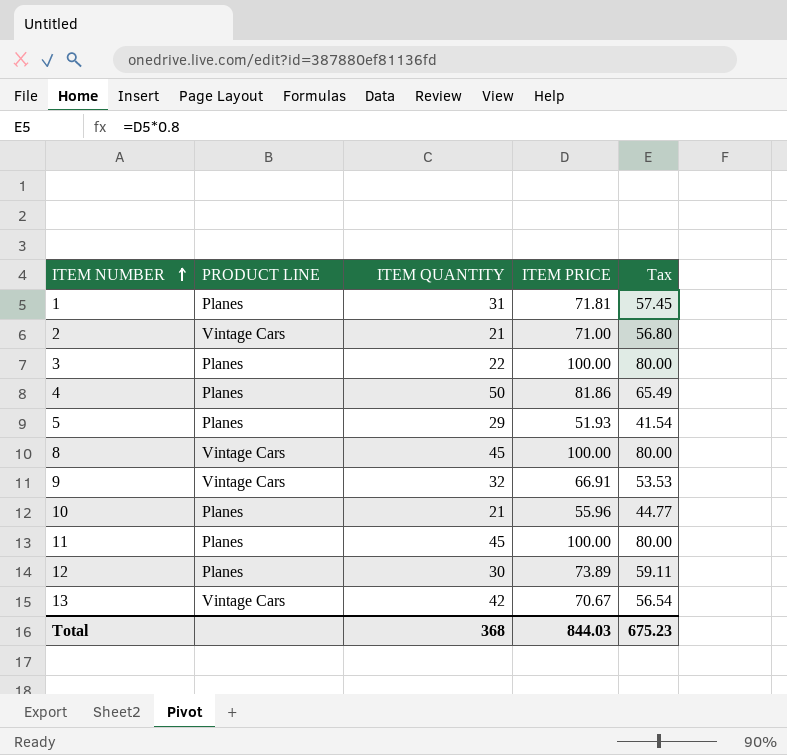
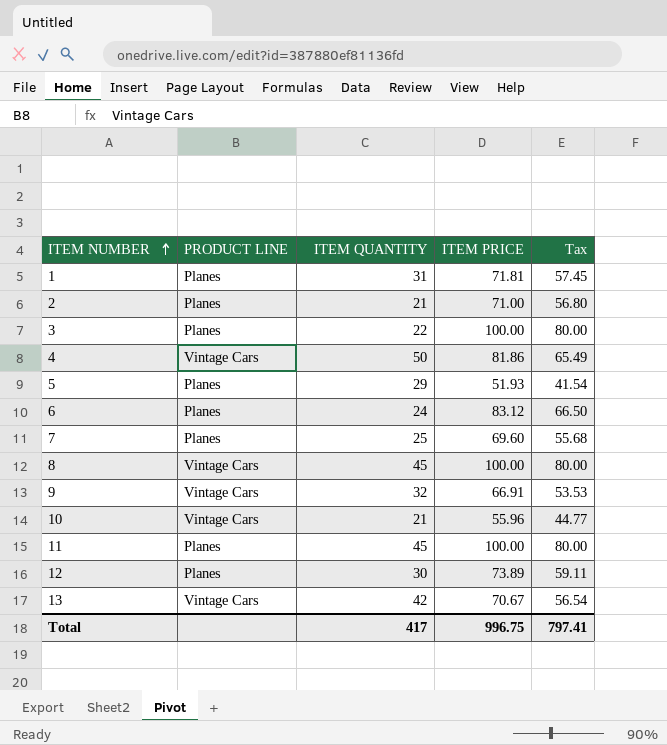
2 | PRODUCT LINE: Vintage Cars -> Planes
4 | PRODUCT LINE: Planes -> Vintage Cars
row 6: none -> Planes | 24 | 83.12 | 66.50
row 7: none -> Planes | 25 | 69.60 | 55.68
10 | PRODUCT LINE: Planes -> Vintage Cars
Total | ITEM QUANTITY: 368 -> 417
Total | ITEM PRICE: 844.03 -> 996.75
Total | Tax: 675.23 -> 797.41

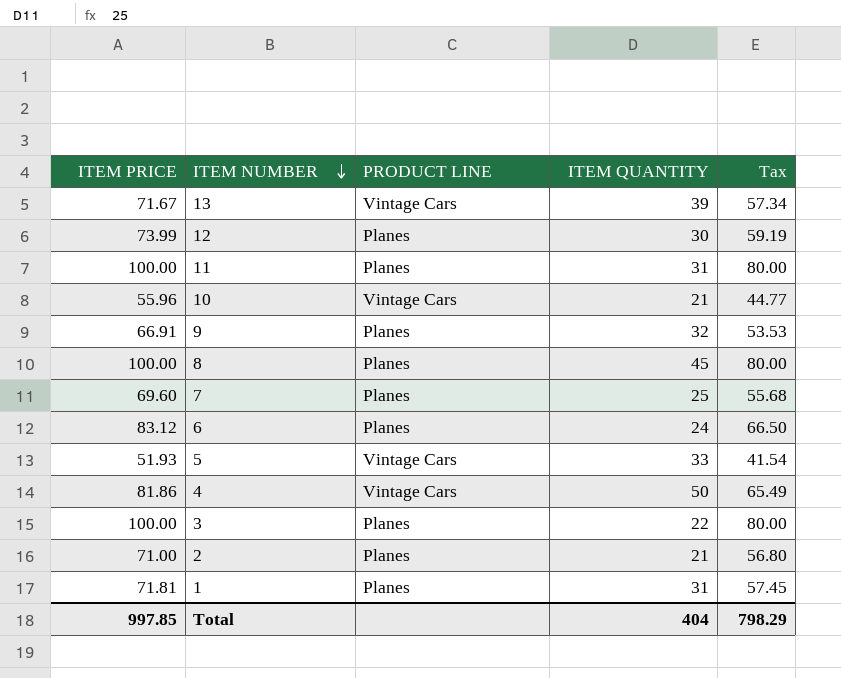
row order: ITEM NUMBER ascending -> ITEM NUMBER descending
column ITEM PRICE | position: 4 -> 1
13 | ITEM PRICE: 70.67 -> 71.67
13 | ITEM QUANTITY: 42 -> 39
13 | Tax: 56.54 -> 57.34
12 | ITEM PRICE: 73.89 -> 73.99
12 | Tax: 59.11 -> 59.19
11 | ITEM QUANTITY: 45 -> 31
9 | PRODUCT LINE: Vintage Cars -> Planes
8 | PRODUCT LINE: Vintage Cars -> Planes
5 | PRODUCT LINE: Planes -> Vintage Cars
5 | ITEM QUANTITY: 29 -> 33
Total | ITEM PRICE: 996.75 -> 997.85
Total | ITEM QUANTITY: 417 -> 404
Total | Tax: 797.41 -> 798.29

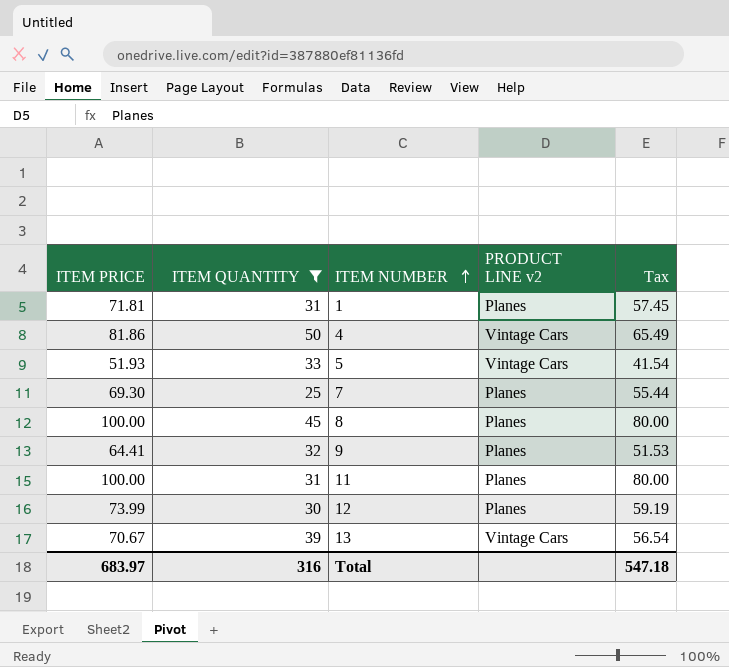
filter: none -> ITEM QUANTITY >= 25
row order: ITEM NUMBER descending -> ITEM NUMBER ascending
column ITEM QUANTITY | position: 4 -> 2
column name: PRODUCT LINE -> PRODUCT LINE v2
7 | ITEM PRICE: 69.60 -> 69.30
7 | Tax: 55.68 -> 55.44
9 | ITEM PRICE: 66.91 -> 64.41
9 | Tax: 53.53 -> 51.53
13 | ITEM PRICE: 71.67 -> 70.67
13 | Tax: 57.34 -> 56.54
Total | ITEM PRICE: 997.85 -> 683.97
Total | ITEM QUANTITY: 404 -> 316
Total | Tax: 798.29 -> 547.18

